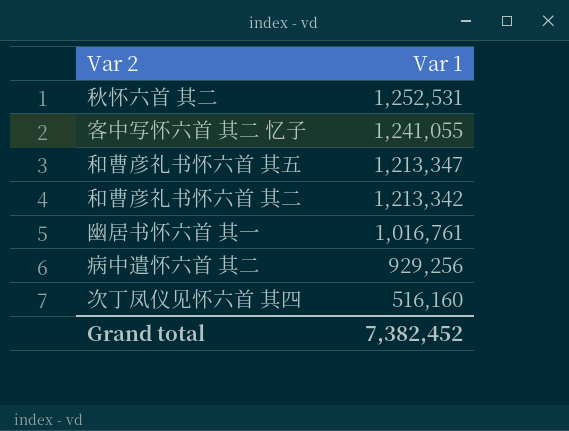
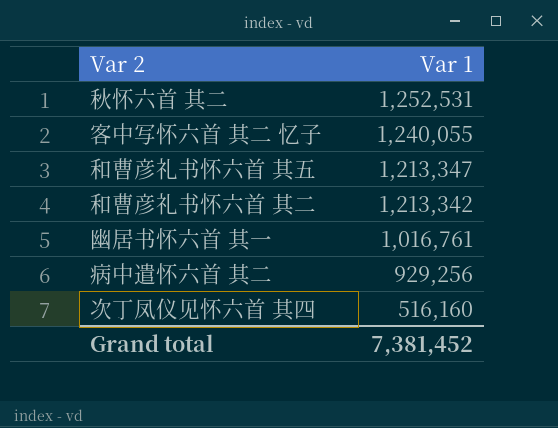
客中写怀六首 其二 忆子 | Var 1: 1,241,055 -> 1,240,055
Grand total | Var 1: 7,382,452 -> 7,381,452

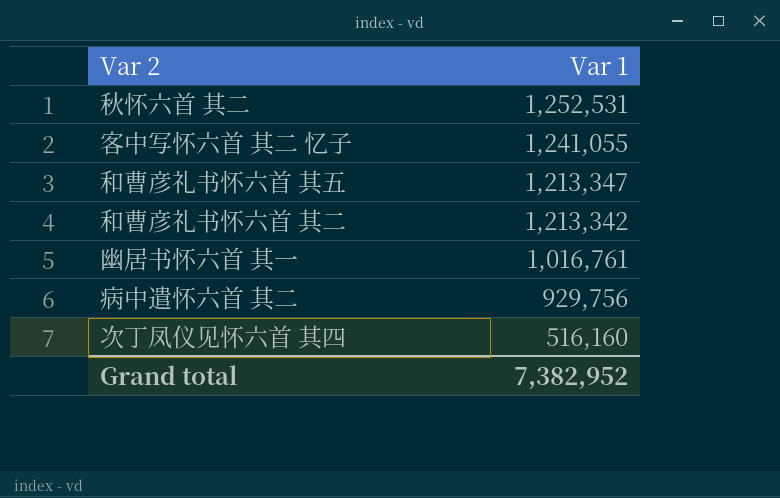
客中写怀六首 其二 忆子 | Var 1: 1,240,055 -> 1,241,055
病中遣怀六首 其二 | Var 1: 929,256 -> 929,756
Grand total | Var 1: 7,381,452 -> 7,382,952

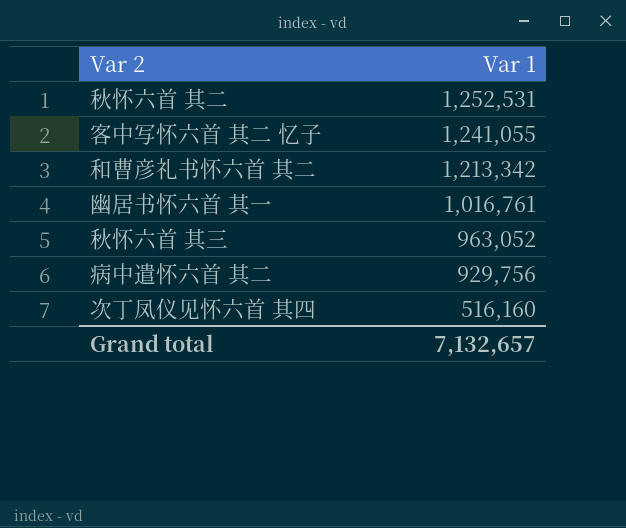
row 和曹彦礼书怀六首 其五: 1,213,347 -> none
row 秋怀六首 其三: none -> 963,052
Grand total | Var 1: 7,382,952 -> 7,132,657

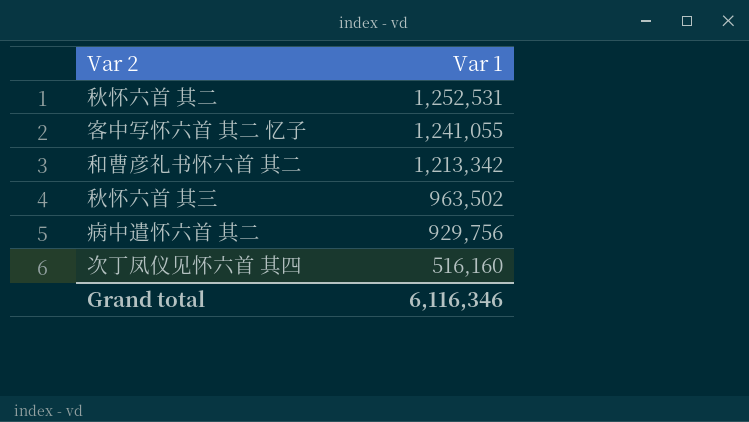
row 幽居书怀六首 其一: 1,016,761 -> none
秋怀六首 其三 | Var 1: 963,052 -> 963,502
Grand total | Var 1: 7,132,657 -> 6,116,346

